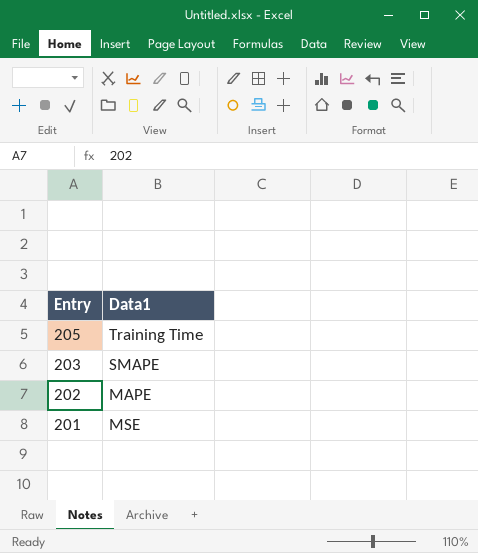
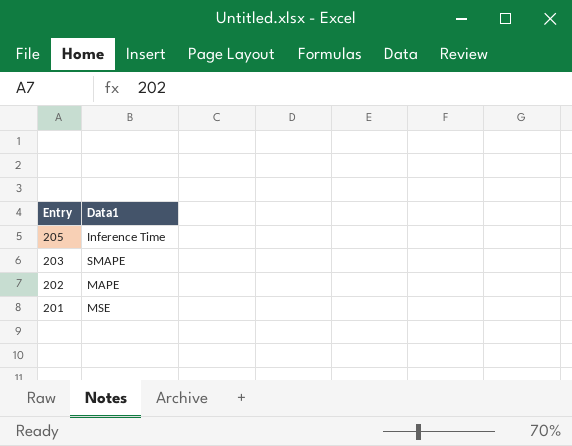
205 | Data1: Training Time -> Inference Time

